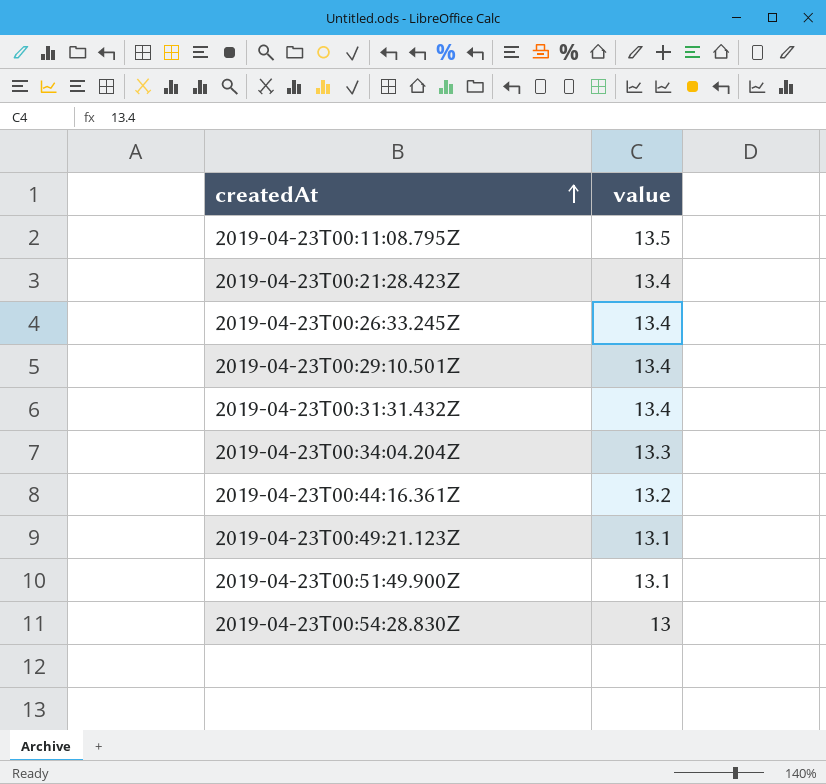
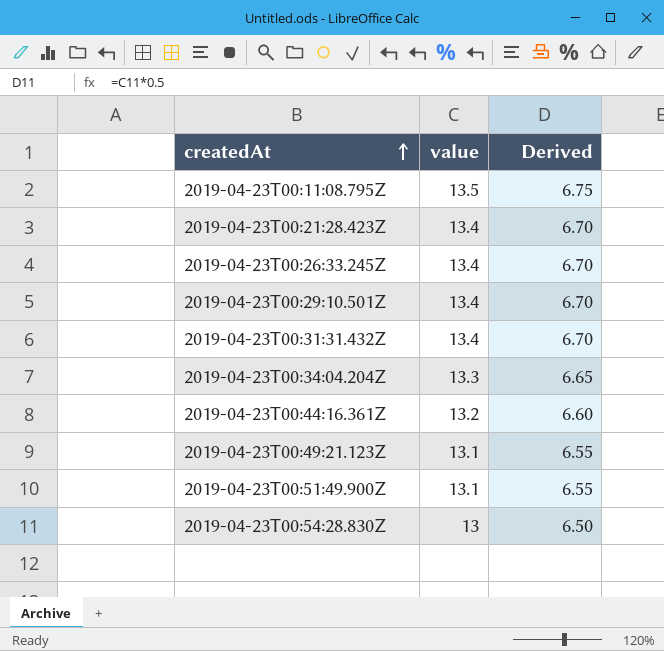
column Derived | formula: none -> [value] * 0.5

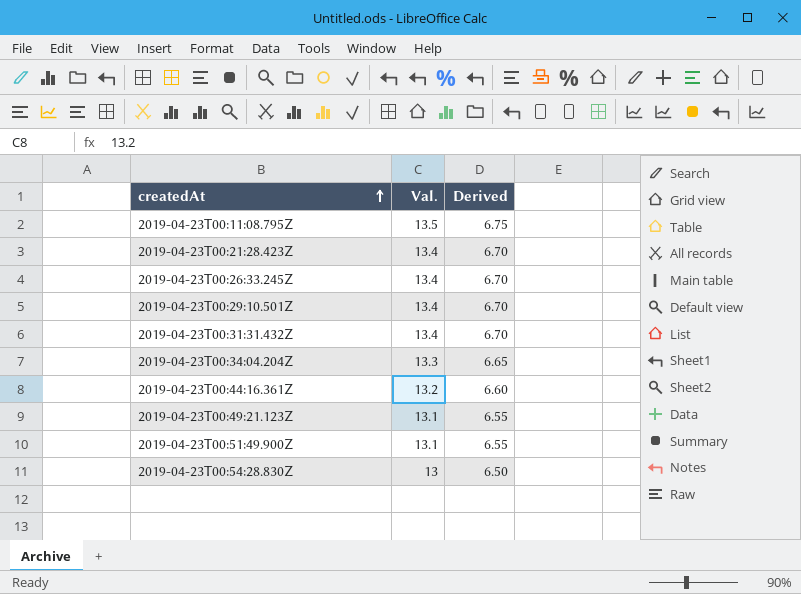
column name: value -> Val.

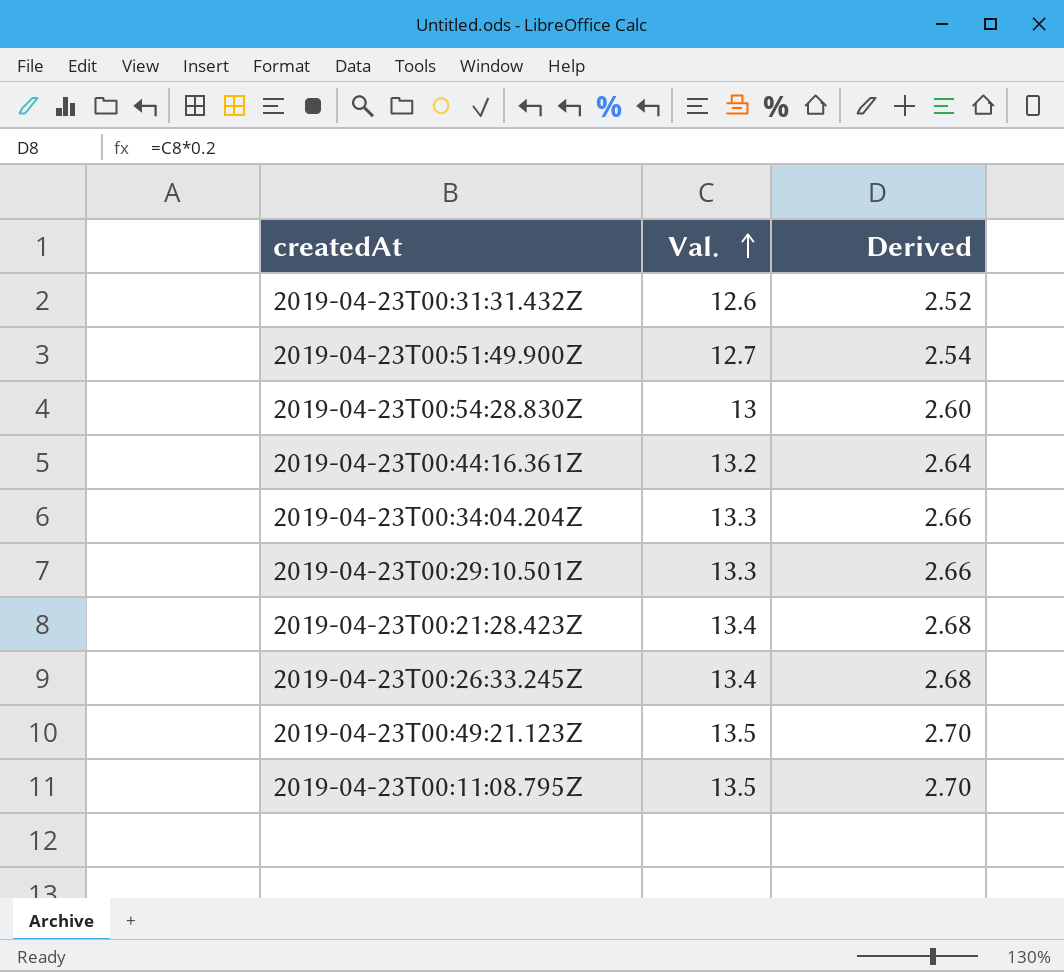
row order: createdAt ascending -> Val. ascending
column Derived | formula: [Val.] * 0.5 -> [Val.] * 0.2
2019-04-23T00:31:31.432Z | Val.: 13.4 -> 12.6
2019-04-23T00:51:49.900Z | Val.: 13.1 -> 12.7
2019-04-23T00:29:10.501Z | Val.: 13.4 -> 13.3
2019-04-23T00:49:21.123Z | Val.: 13.1 -> 13.5

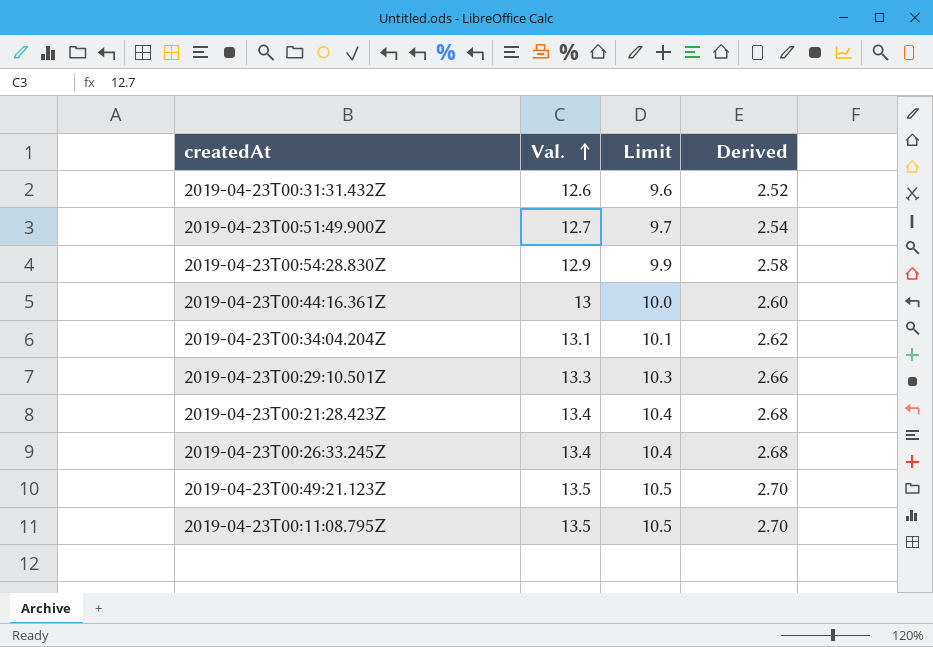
column Limit | formula: none -> [Val.] - 3
2019-04-23T00:54:28.830Z | Val.: 13 -> 12.9
2019-04-23T00:54:28.830Z | Derived: 2.60 -> 2.58
2019-04-23T00:44:16.361Z | Val.: 13.2 -> 13
2019-04-23T00:44:16.361Z | Derived: 2.64 -> 2.60
2019-04-23T00:34:04.204Z | Val.: 13.3 -> 13.1
2019-04-23T00:34:04.204Z | Derived: 2.66 -> 2.62

